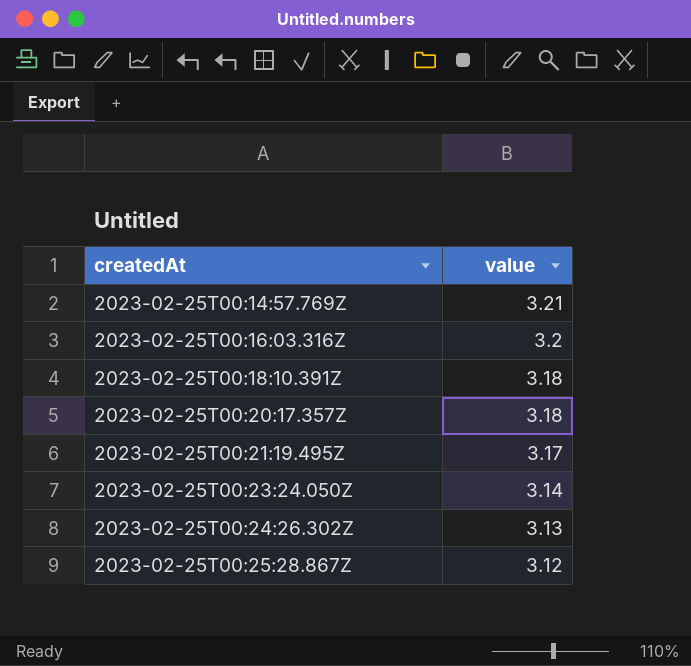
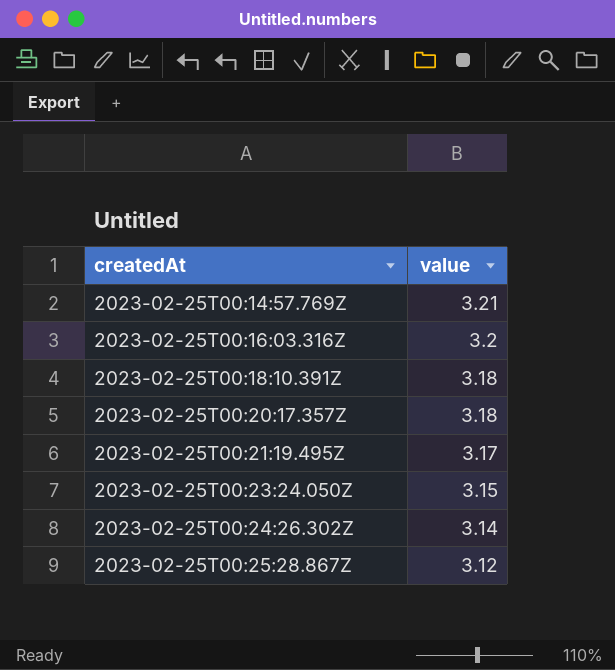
2023-02-25T00:23:24.050Z | value: 3.14 -> 3.15
2023-02-25T00:24:26.302Z | value: 3.13 -> 3.14

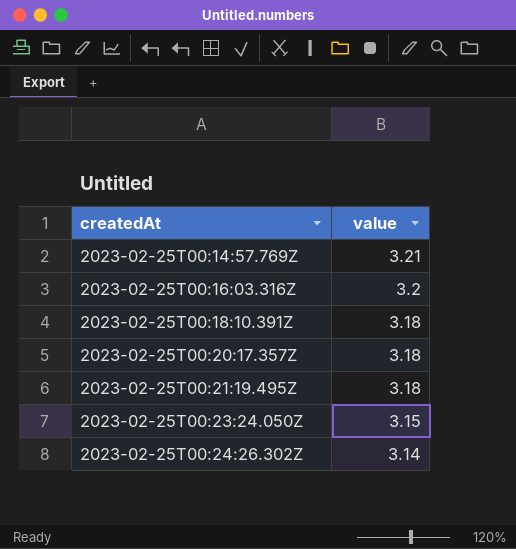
row 2023-02-25T00:25:28.867Z: 3.12 -> none
2023-02-25T00:21:19.495Z | value: 3.17 -> 3.18

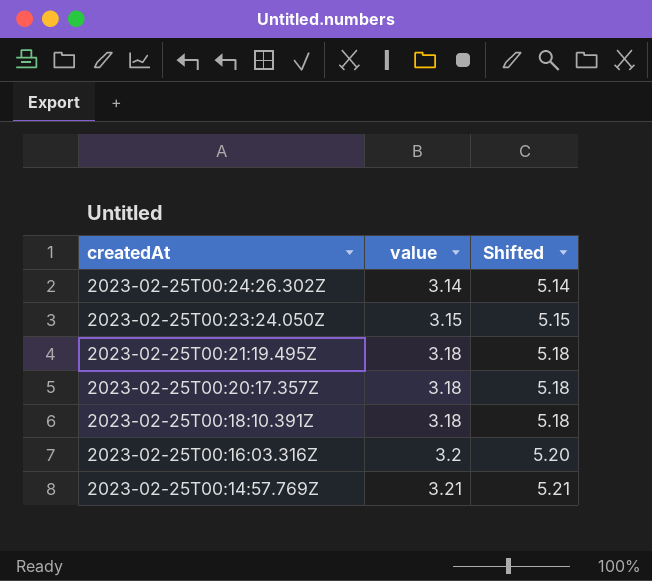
row order: createdAt ascending -> createdAt descending
column Shifted | formula: none -> [value] + 2

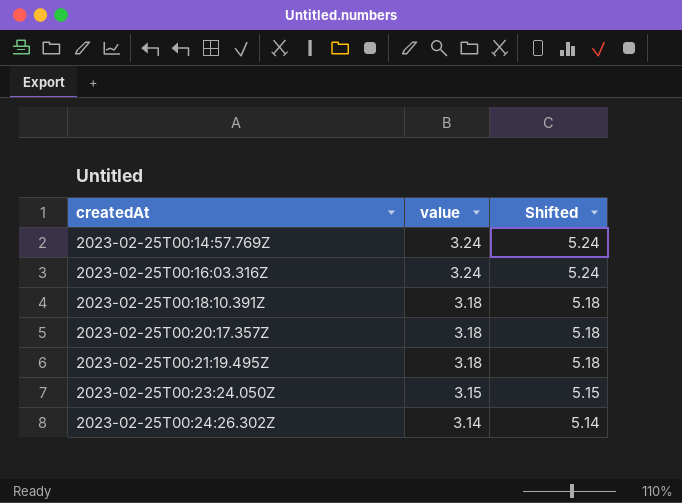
row order: createdAt descending -> createdAt ascending
2023-02-25T00:14:57.769Z | value: 3.21 -> 3.24
2023-02-25T00:14:57.769Z | Shifted: 5.21 -> 5.24
2023-02-25T00:16:03.316Z | value: 3.2 -> 3.24
2023-02-25T00:16:03.316Z | Shifted: 5.20 -> 5.24

